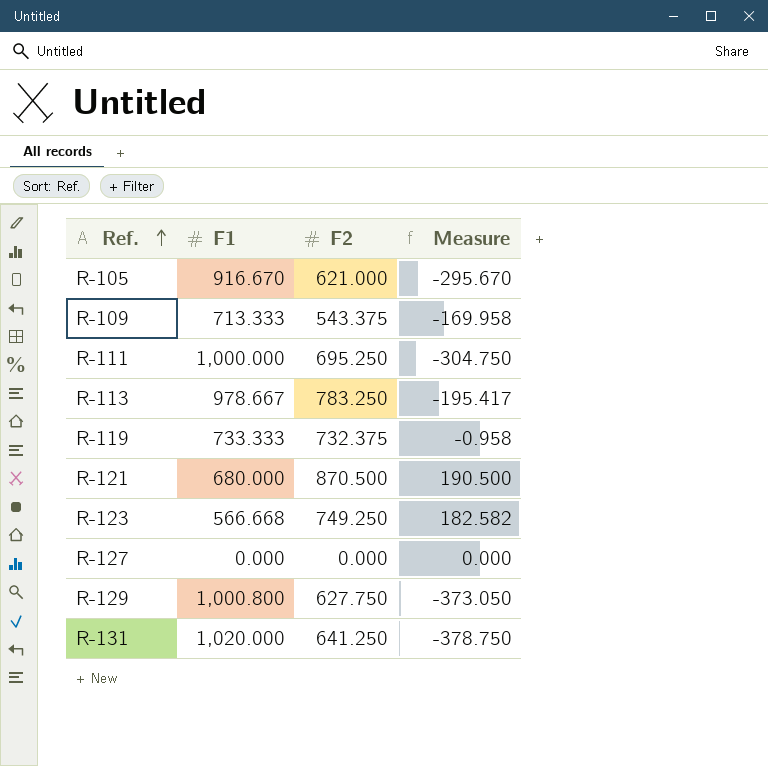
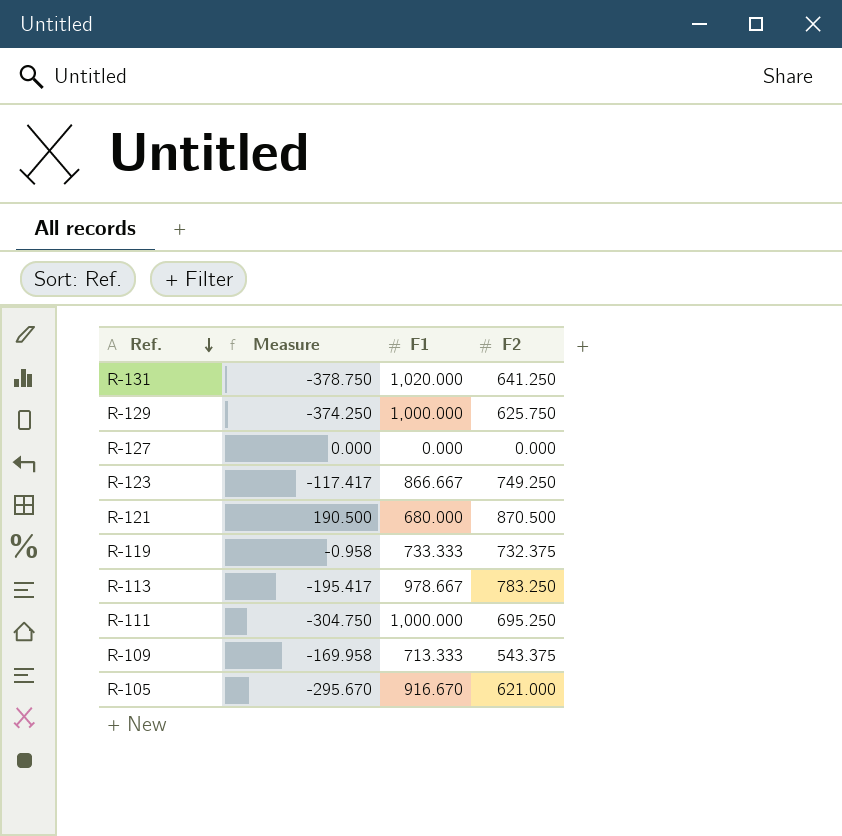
row order: Ref. ascending -> Ref. descending
column Measure | position: 4 -> 2
R-129 | Measure: -373.050 -> -374.250
R-129 | F1: 1,000.800 -> 1,000.000
R-129 | F2: 627.750 -> 625.750
R-123 | Measure: 182.582 -> -117.417
R-123 | F1: 566.668 -> 866.667

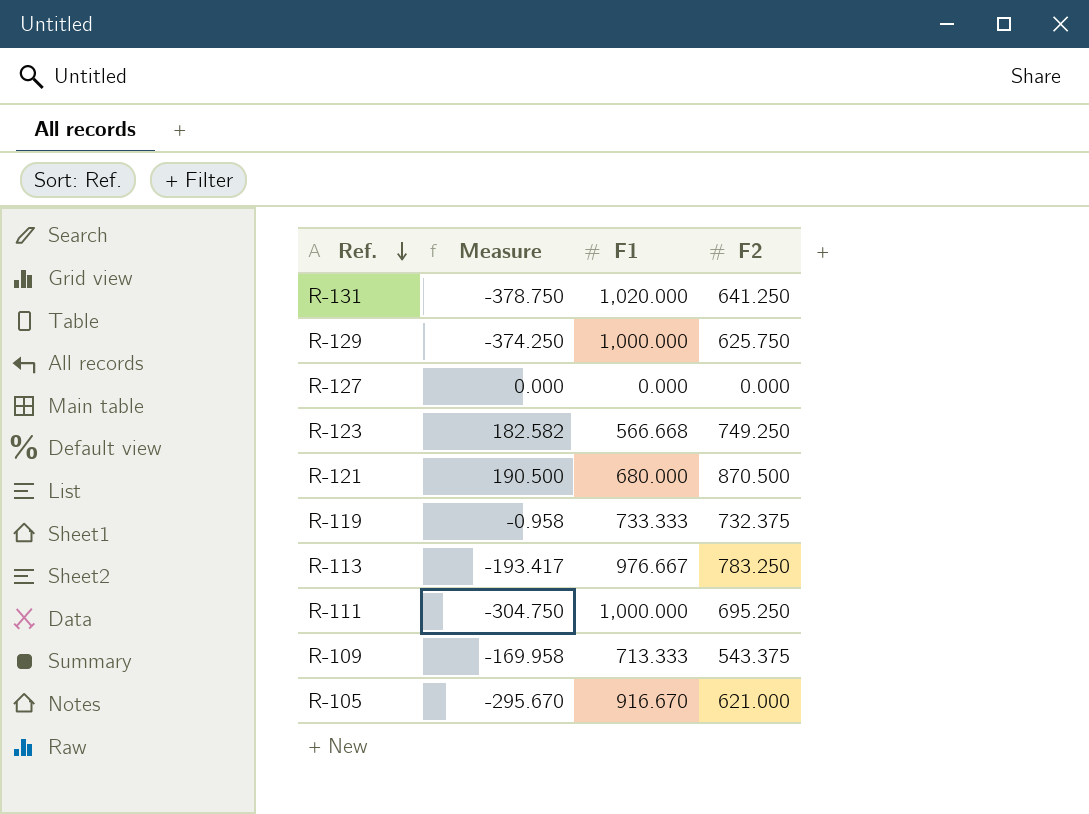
R-123 | Measure: -117.417 -> 182.582
R-123 | F1: 866.667 -> 566.668
R-113 | Measure: -195.417 -> -193.417
R-113 | F1: 978.667 -> 976.667

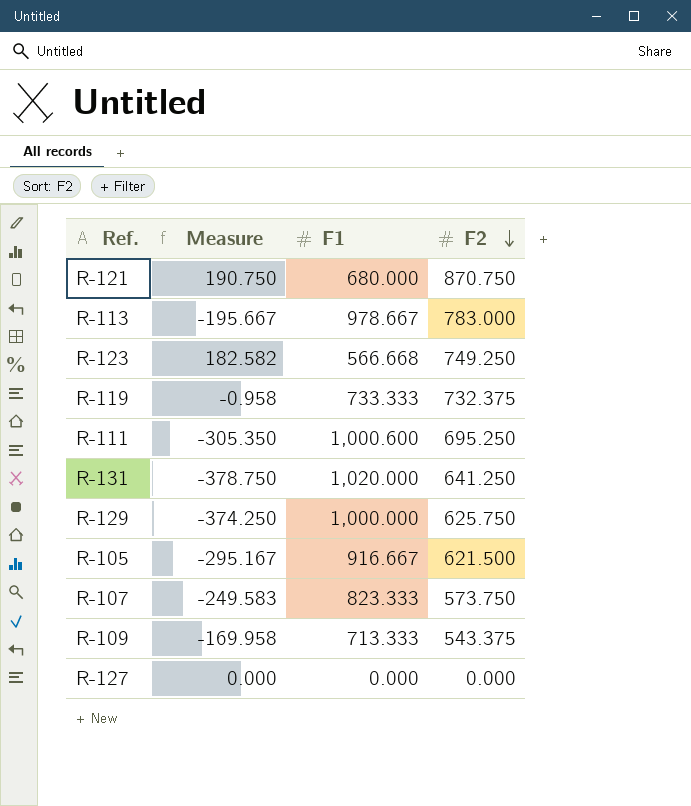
row order: Ref. descending -> F2 descending
R-121 | Measure: 190.500 -> 190.750
R-121 | F2: 870.500 -> 870.750
R-113 | Measure: -193.417 -> -195.667
R-113 | F1: 976.667 -> 978.667
R-113 | F2: 783.250 -> 783.000
R-111 | Measure: -304.750 -> -305.350
R-111 | F1: 1,000.000 -> 1,000.600
R-105 | Measure: -295.670 -> -295.167
R-105 | F1: 916.670 -> 916.667
R-105 | F2: 621.000 -> 621.500
row R-107: none -> -249.583 | 823.333 | 573.750

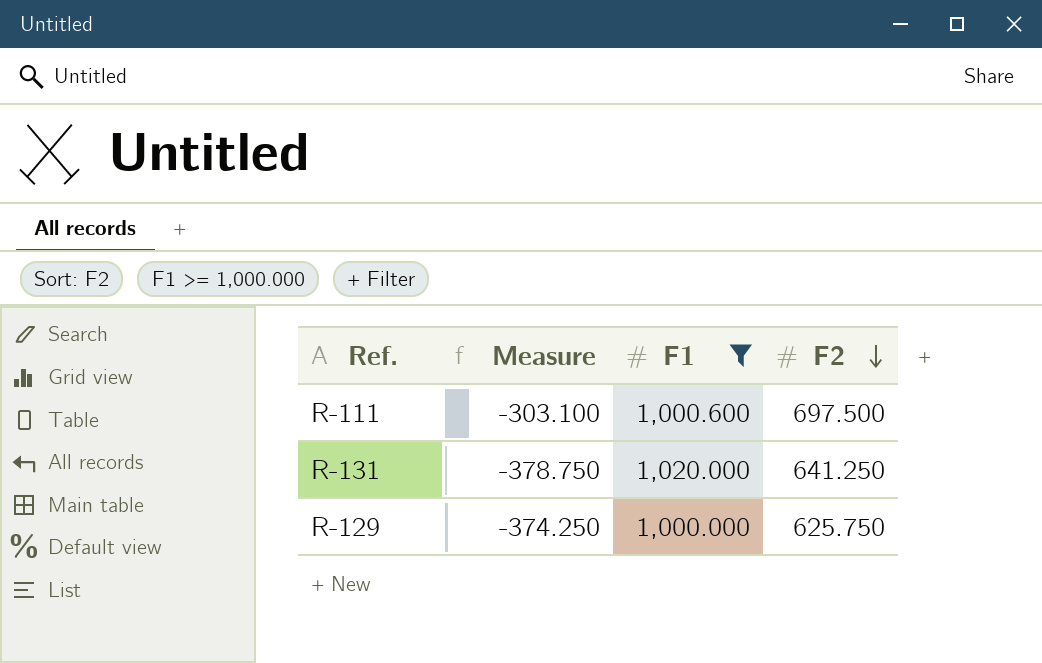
filter: none -> F1 >= 1,000.000
R-111 | Measure: -305.350 -> -303.100
R-111 | F2: 695.250 -> 697.500

